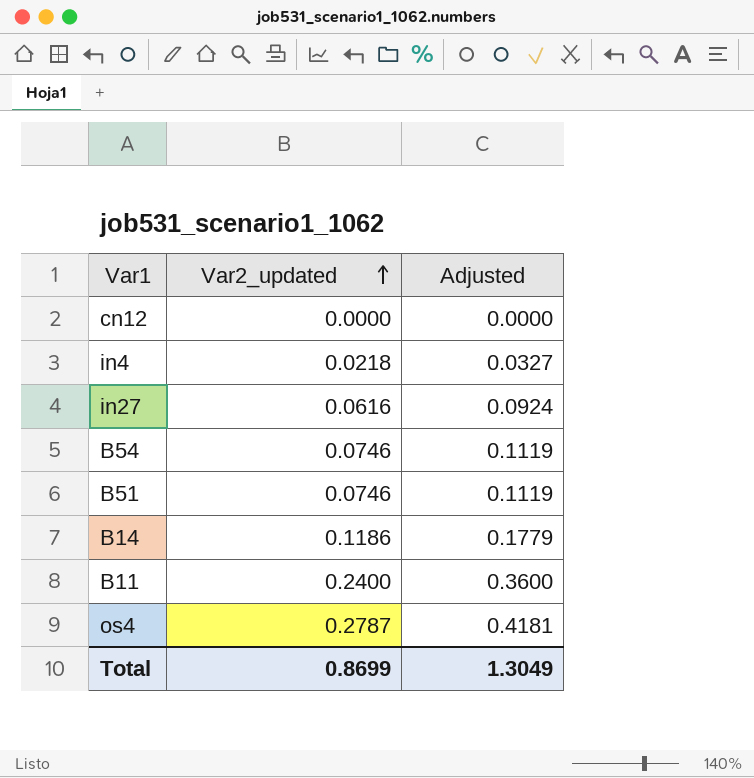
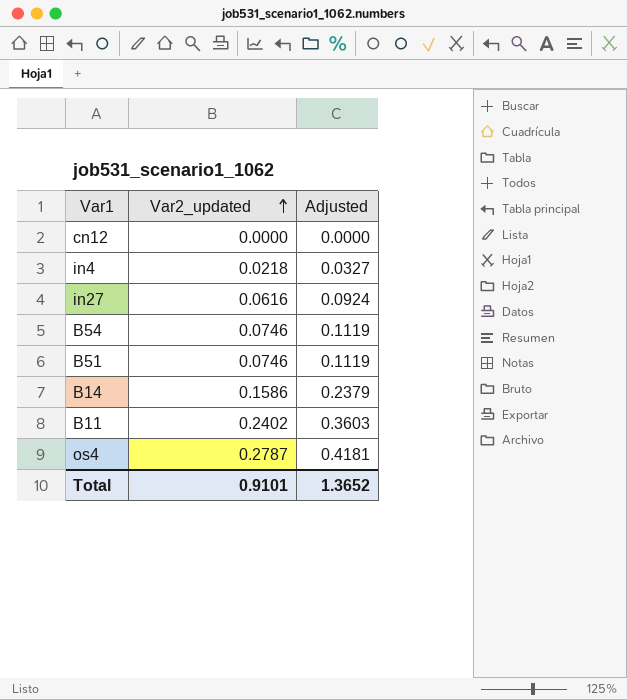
B14 | Var2_updated: 0.1186 -> 0.1586
B14 | Adjusted: 0.1779 -> 0.2379
B11 | Var2_updated: 0.2400 -> 0.2402
B11 | Adjusted: 0.3600 -> 0.3603
Total | Var2_updated: 0.8699 -> 0.9101
Total | Adjusted: 1.3049 -> 1.3652

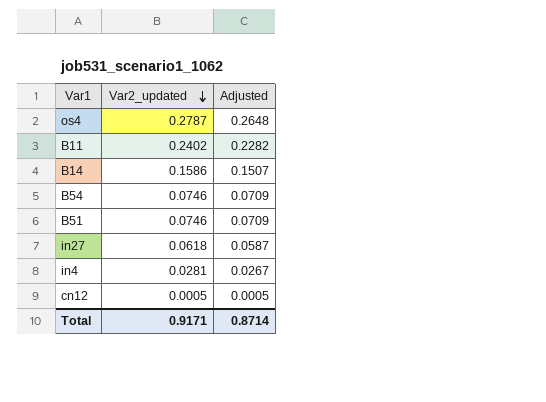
row order: Var2_updated ascending -> Var2_updated descending
column Adjusted | formula: [Var2_updated] * 1.5 -> [Var2_updated] * 0.95
in27 | Var2_updated: 0.0616 -> 0.0618
in4 | Var2_updated: 0.0218 -> 0.0281
cn12 | Var2_updated: 0.0000 -> 0.0005
Total | Var2_updated: 0.9101 -> 0.9171
Total | Adjusted: 1.3652 -> 0.8714

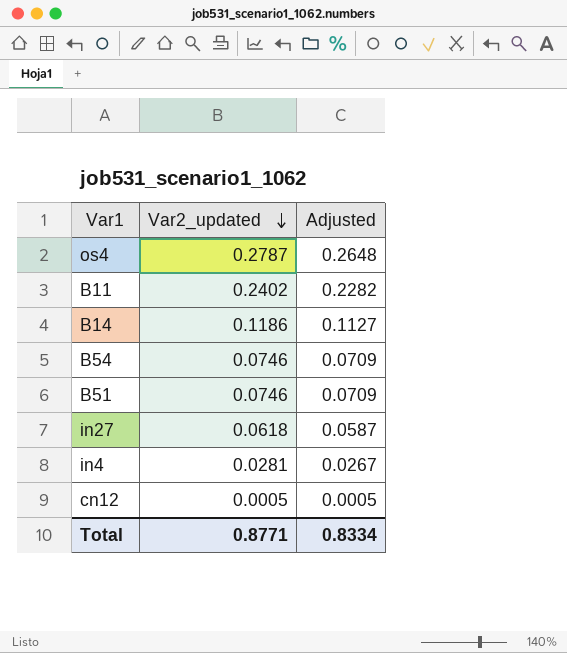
B14 | Var2_updated: 0.1586 -> 0.1186
B14 | Adjusted: 0.1507 -> 0.1127
Total | Var2_updated: 0.9171 -> 0.8771
Total | Adjusted: 0.8714 -> 0.8334

